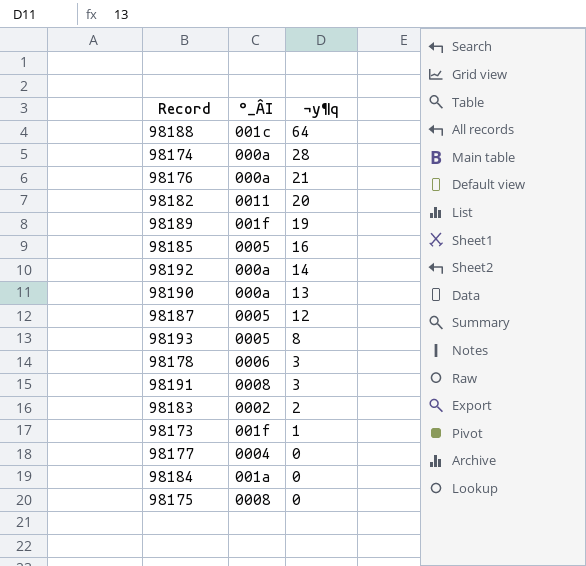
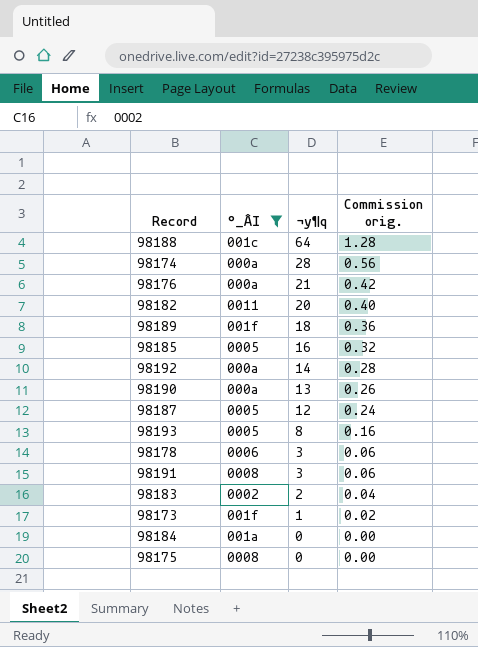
filter: none -> °_ÂI != 0004
column Commission orig. | formula: none -> [¬y¶q] * 0.02
98189 | ¬y¶q: 19 -> 18

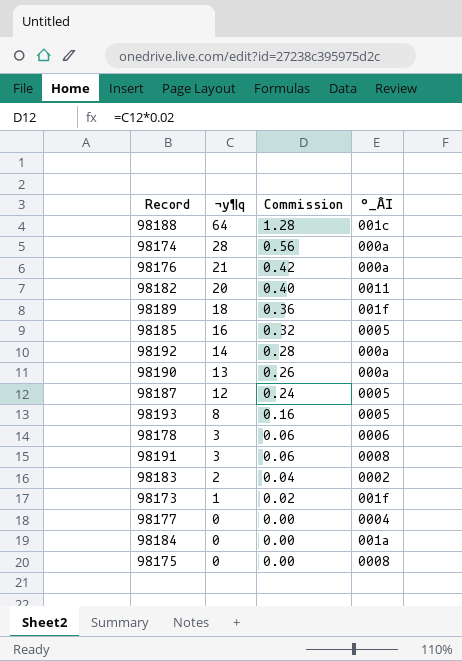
filter: °_ÂI != 0004 -> none
column name: Commission orig. -> Commission
column °_ÂI | position: 2 -> 4

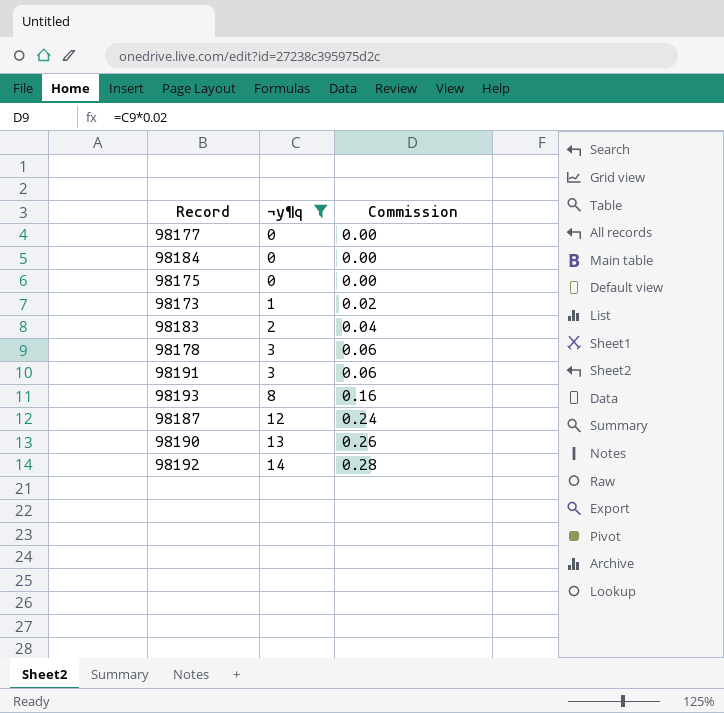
filter: none -> ¬y¶q <= 14
row order: ¬y¶q descending -> ¬y¶q ascending
column °_ÂI | position: 4 -> none

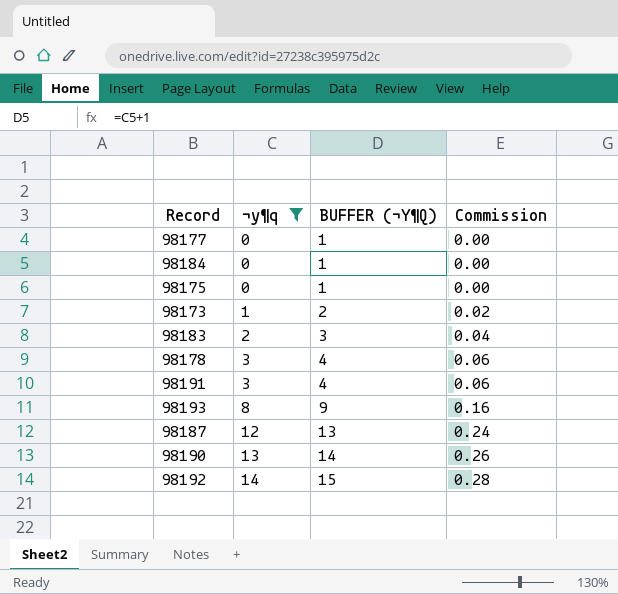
column BUFFER (¬Y¶Q) | formula: none -> [¬y¶q] + 1

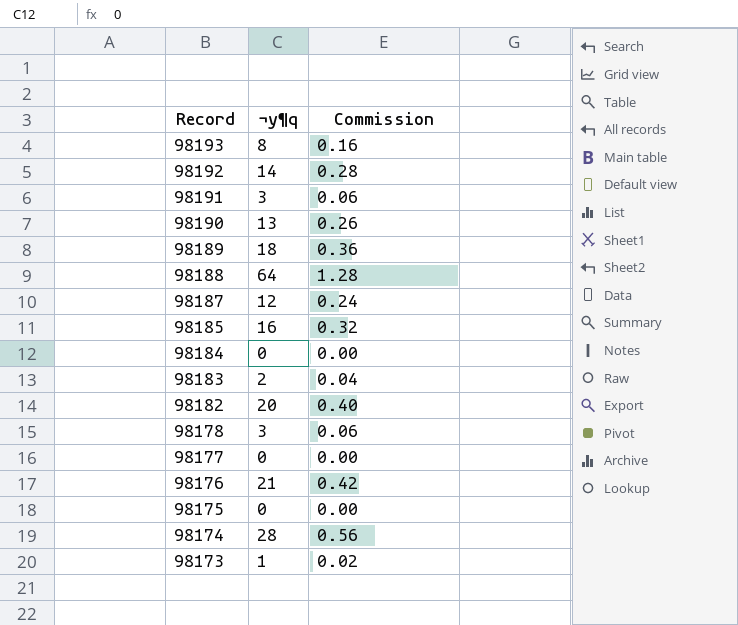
filter: ¬y¶q <= 14 -> none
row order: ¬y¶q ascending -> Record descending
column BUFFER (¬Y¶Q) | formula: [¬y¶q] + 1 -> none

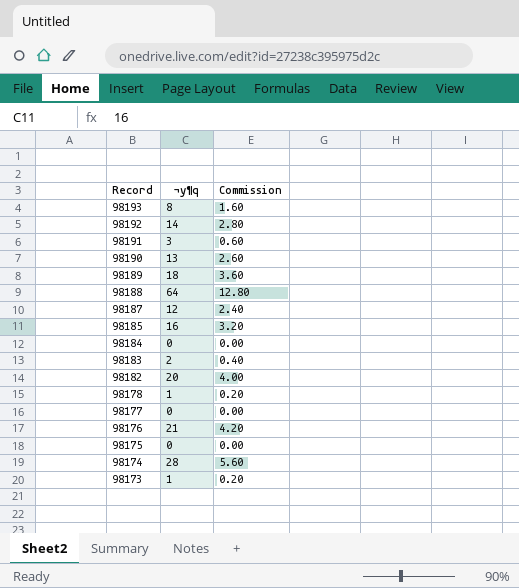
column Commission | formula: [¬y¶q] * 0.02 -> [¬y¶q] * 0.2
98178 | ¬y¶q: 3 -> 1

